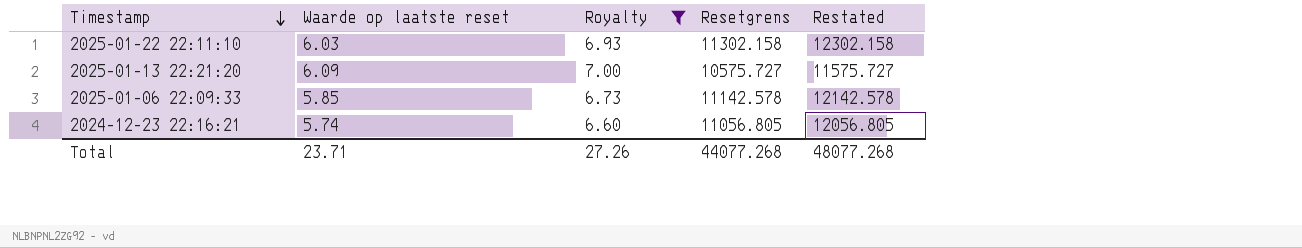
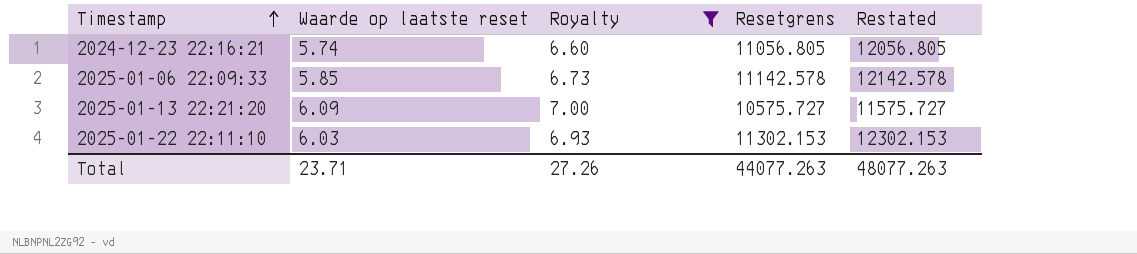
row order: Timestamp descending -> Timestamp ascending
2025-01-22 22:11:10 | Resetgrens: 11302.158 -> 11302.153
2025-01-22 22:11:10 | Restated: 12302.158 -> 12302.153
Total | Resetgrens: 44077.268 -> 44077.263
Total | Restated: 48077.268 -> 48077.263

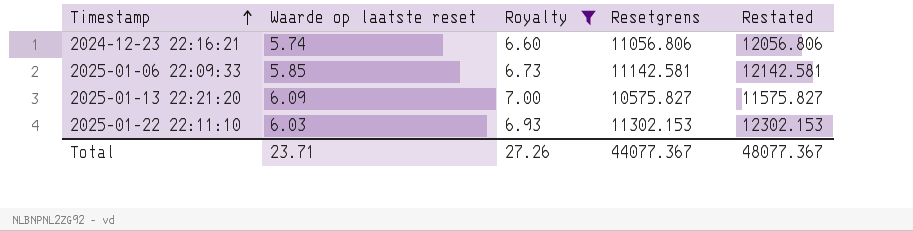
2024-12-23 22:16:21 | Resetgrens: 11056.805 -> 11056.806
2024-12-23 22:16:21 | Restated: 12056.805 -> 12056.806
2025-01-06 22:09:33 | Resetgrens: 11142.578 -> 11142.581
2025-01-06 22:09:33 | Restated: 12142.578 -> 12142.581
2025-01-13 22:21:20 | Resetgrens: 10575.727 -> 10575.827
2025-01-13 22:21:20 | Restated: 11575.727 -> 11575.827
Total | Resetgrens: 44077.263 -> 44077.367
Total | Restated: 48077.263 -> 48077.367

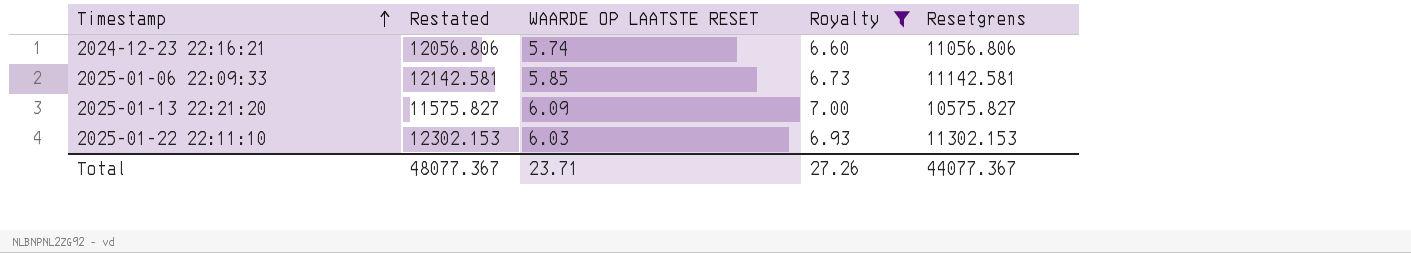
column Restated | position: 5 -> 2
column name: Waarde op laatste reset -> WAARDE OP LAATSTE RESET

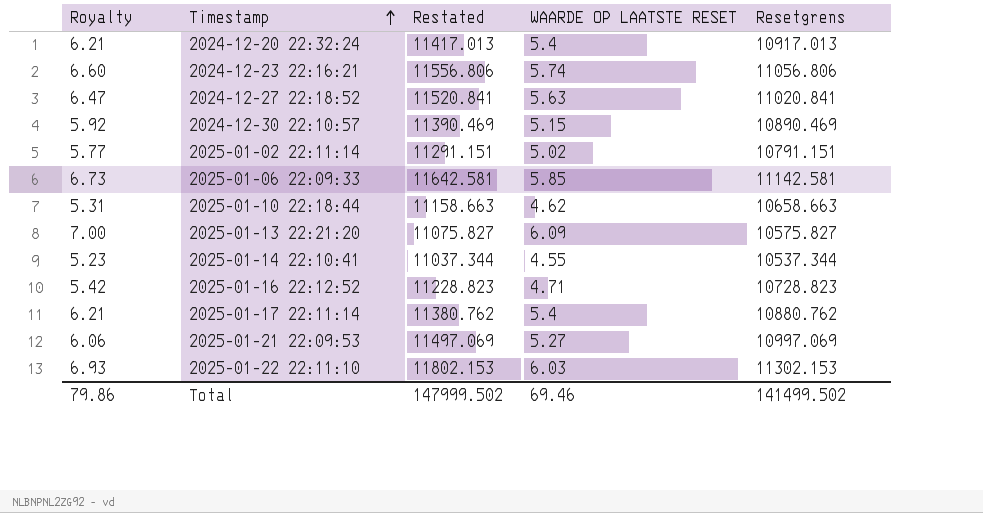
filter: Royalty >= 6.60 -> none
column Royalty | position: 4 -> 1
column Restated | formula: [Resetgrens] + 1000 -> [Resetgrens] + 500
Total | Royalty: 27.26 -> 79.86
Total | Restated: 48077.367 -> 147999.502
Total | WAARDE OP LAATSTE RESET: 23.71 -> 69.46
Total | Resetgrens: 44077.367 -> 141499.502

